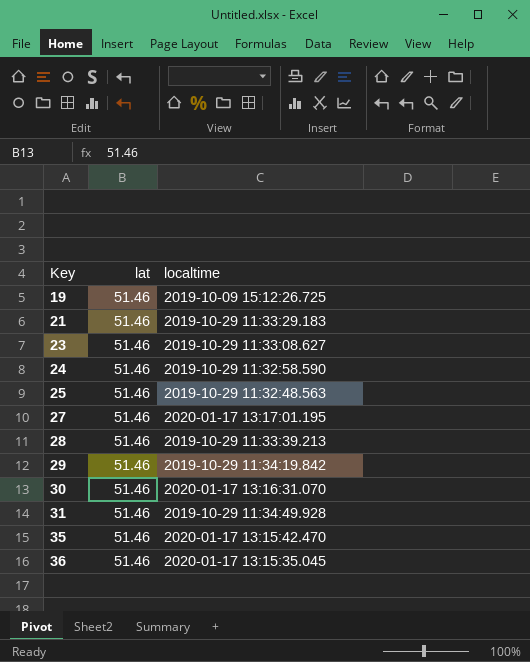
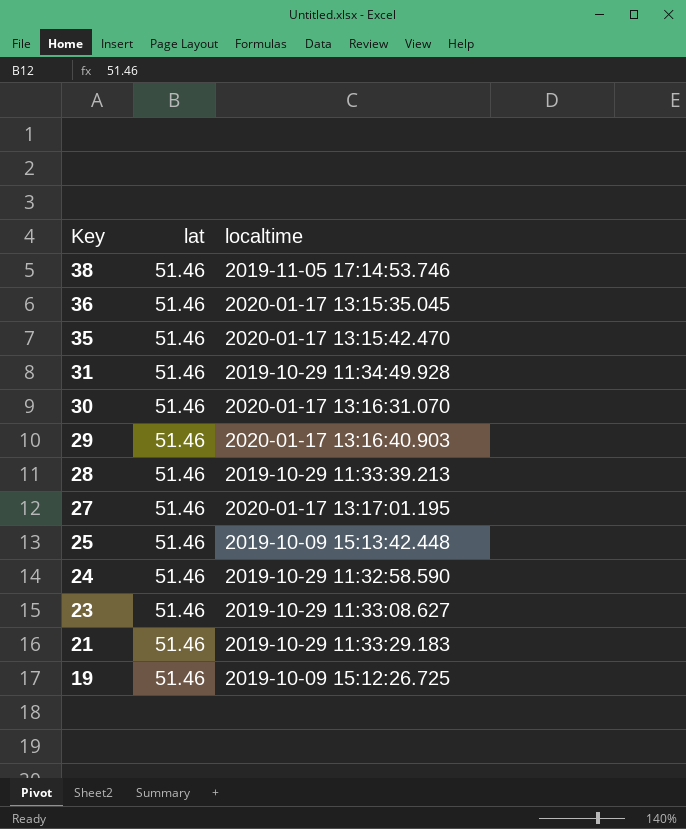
row order: Key ascending -> Key descending
row 38: none -> 51.46 | 2019-11-05 17:14:53.746
29 | localtime: 2019-10-29 11:34:19.842 -> 2020-01-17 13:16:40.903
25 | localtime: 2019-10-29 11:32:48.563 -> 2019-10-09 15:13:42.448

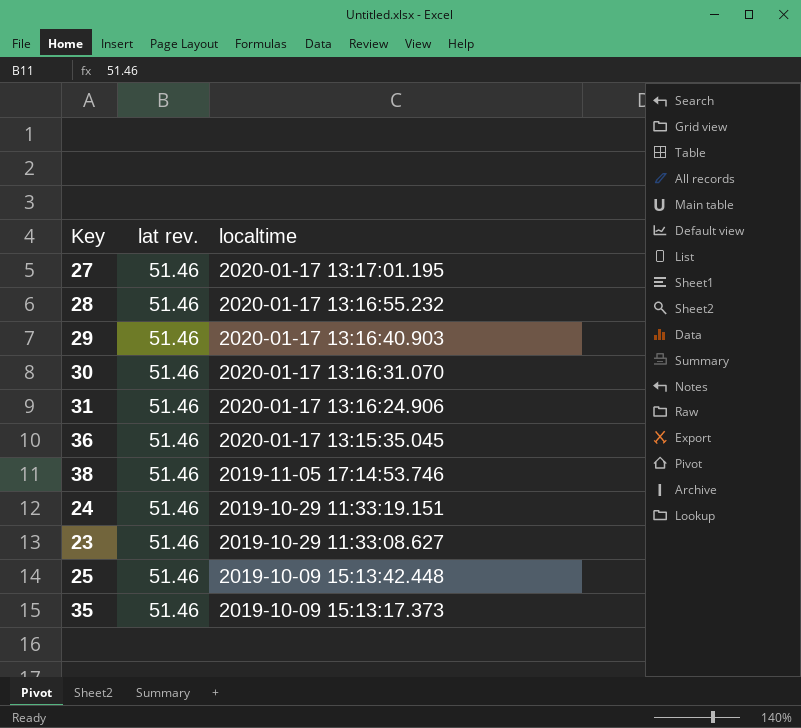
row order: Key descending -> localtime descending
column name: lat -> lat rev.
row 21: 51.46 | 2019-10-29 11:33:29.183 -> none
row 19: 51.46 | 2019-10-09 15:12:26.725 -> none
28 | localtime: 2019-10-29 11:33:39.213 -> 2020-01-17 13:16:55.232
31 | localtime: 2019-10-29 11:34:49.928 -> 2020-01-17 13:16:24.906
24 | localtime: 2019-10-29 11:32:58.590 -> 2019-10-29 11:33:19.151
35 | localtime: 2020-01-17 13:15:42.470 -> 2019-10-09 15:13:17.373

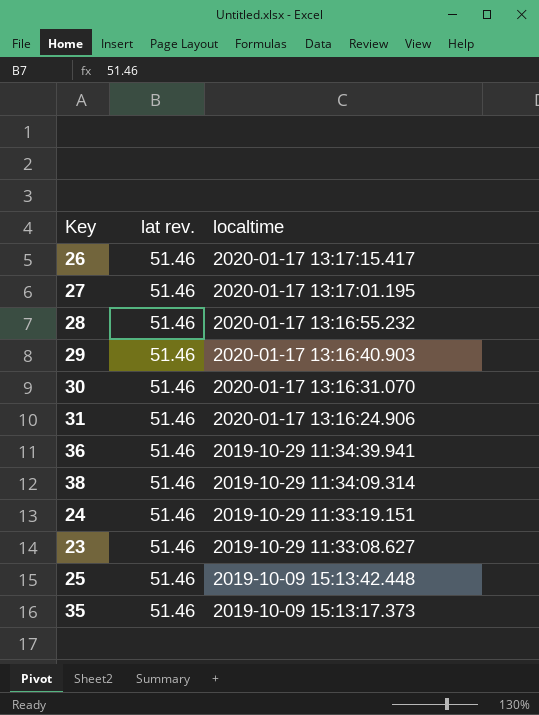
row 26: none -> 51.46 | 2020-01-17 13:17:15.417
36 | localtime: 2020-01-17 13:15:35.045 -> 2019-10-29 11:34:39.941
38 | localtime: 2019-11-05 17:14:53.746 -> 2019-10-29 11:34:09.314

